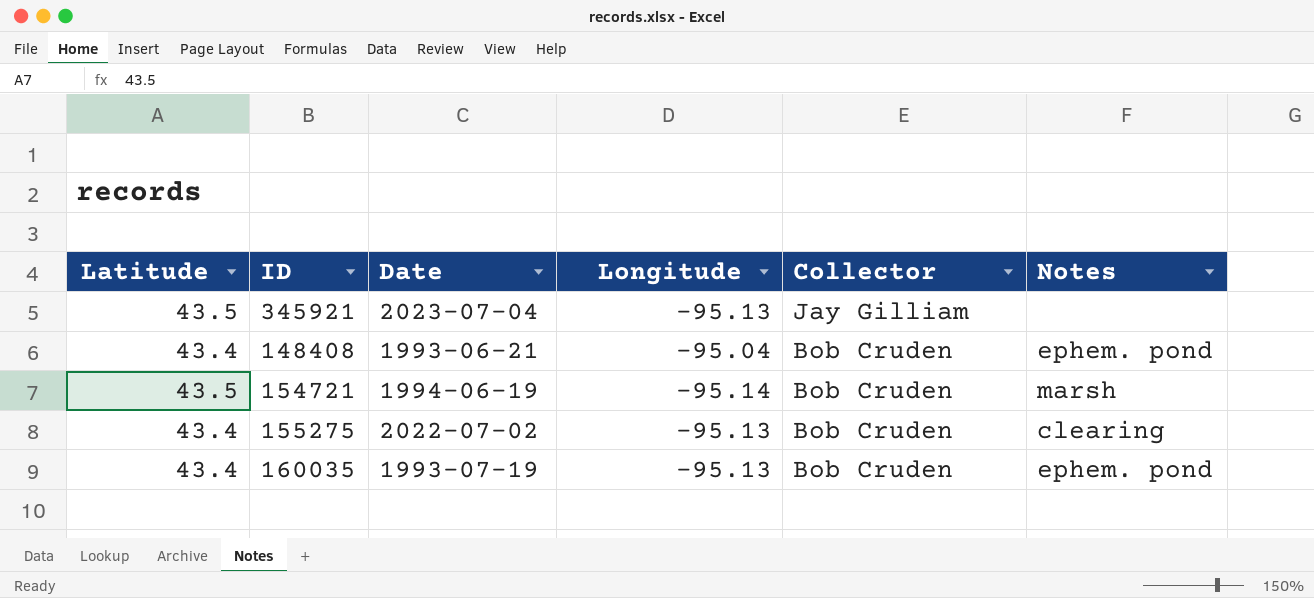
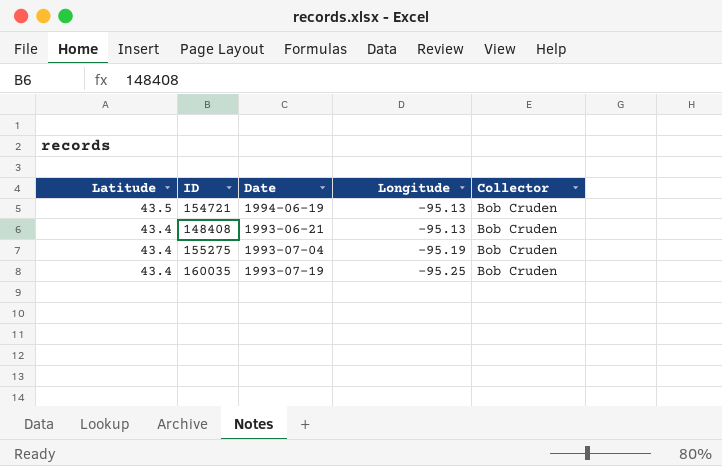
row order: Collector descending -> Latitude descending
column Notes | position: 6 -> none
row 345921: 43.5 | 2023-07-04 | -95.13 | Jay Gilliam | none -> none
154721 | Longitude: -95.14 -> -95.13
148408 | Longitude: -95.04 -> -95.13
155275 | Date: 2022-07-02 -> 1993-07-04
155275 | Longitude: -95.13 -> -95.19
160035 | Longitude: -95.13 -> -95.25

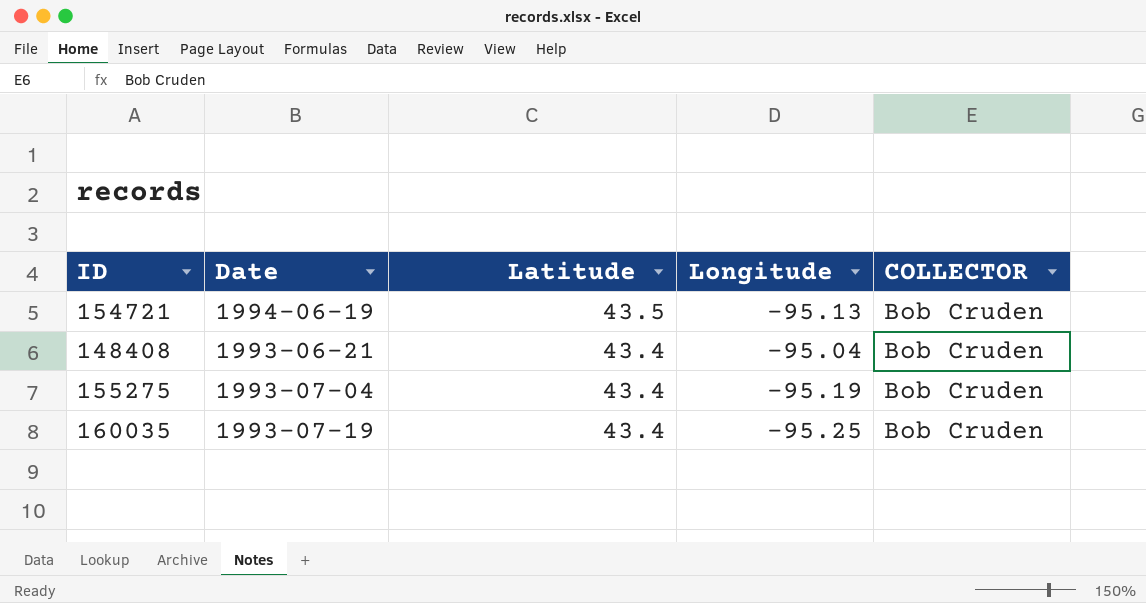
column Latitude | position: 1 -> 3
column name: Collector -> COLLECTOR
148408 | Longitude: -95.13 -> -95.04

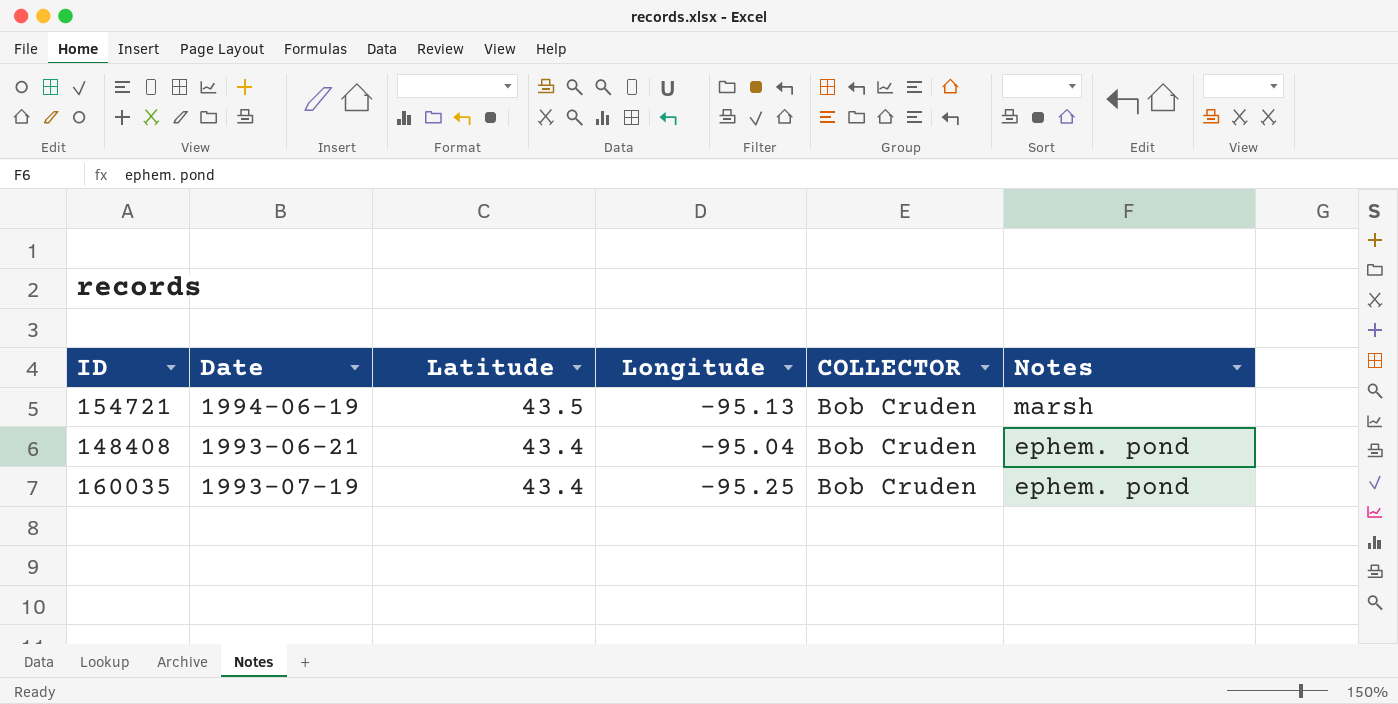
column Notes | position: none -> 6
row 155275: 1993-07-04 | 43.4 | -95.19 | Bob Cruden -> none

